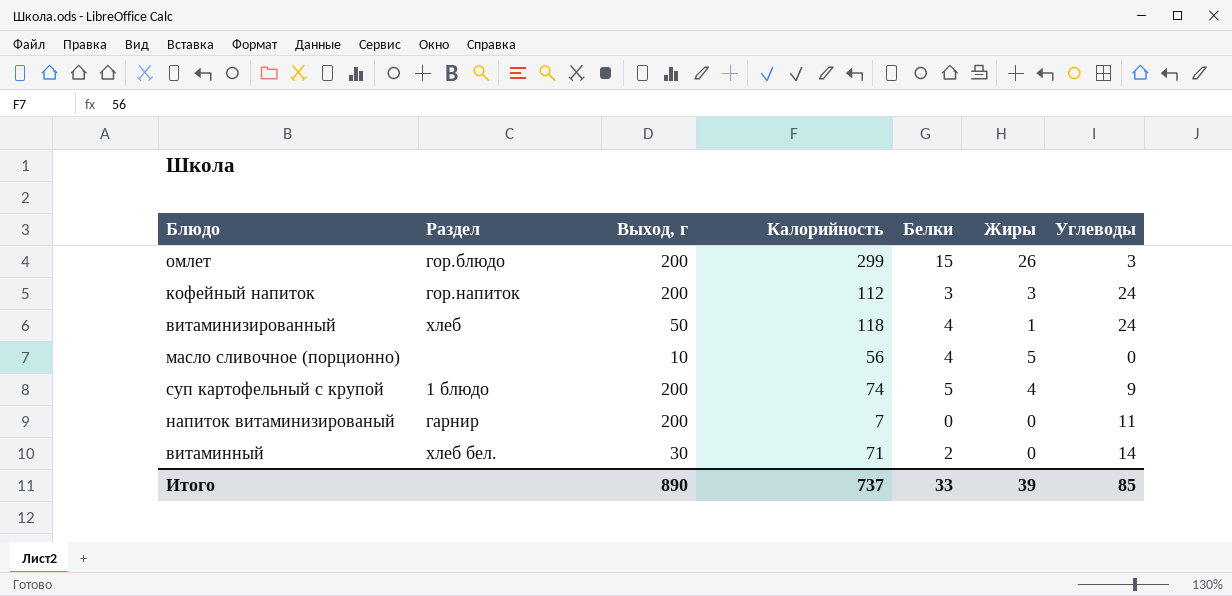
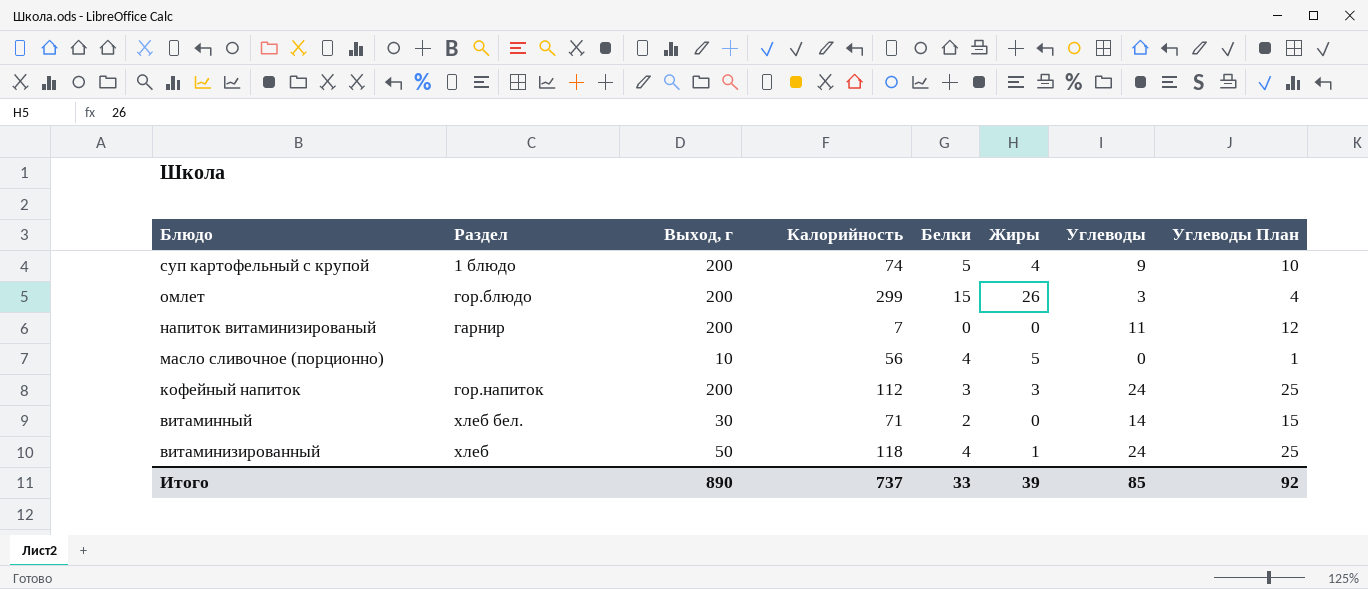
row order: none -> Блюдо descending
column Углеводы План | formula: none -> [Углеводы] + 1

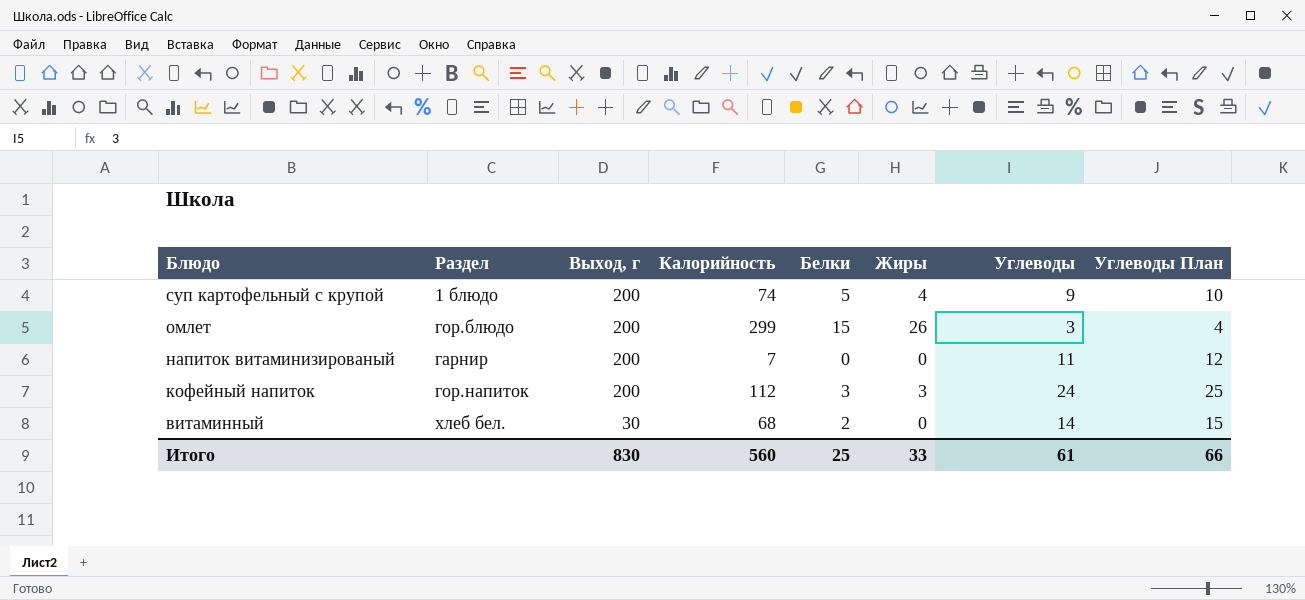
row масло сливочное (порционно): none | 10 | 56 | 4 | 5 | 0 | 1 -> none
row витаминизированный: хлеб | 50 | 118 | 4 | 1 | 24 | 25 -> none
витаминный | Калорийность: 71 -> 68
Итого | Выход, г: 890 -> 830
Итого | Калорийность: 737 -> 560
Итого | Белки: 33 -> 25
Итого | Жиры: 39 -> 33
Итого | Углеводы: 85 -> 61
Итого | Углеводы План: 92 -> 66

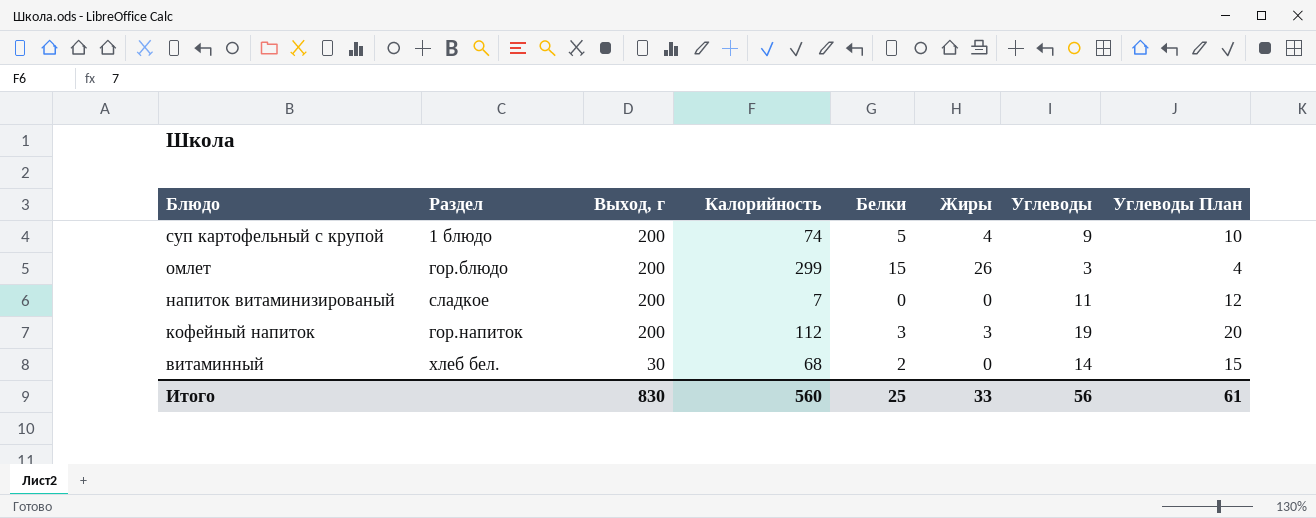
напиток витаминизированый | Раздел: гарнир -> сладкое
кофейный напиток | Углеводы: 24 -> 19
кофейный напиток | Углеводы План: 25 -> 20
Итого | Углеводы: 61 -> 56
Итого | Углеводы План: 66 -> 61

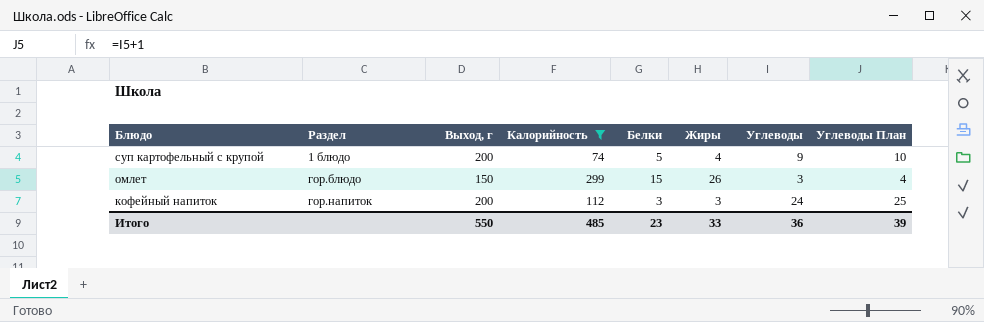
filter: none -> Калорийность >= 74
омлет | Выход, г: 200 -> 150
кофейный напиток | Углеводы: 19 -> 24
кофейный напиток | Углеводы План: 20 -> 25
Итого | Выход, г: 830 -> 550
Итого | Калорийность: 560 -> 485
Итого | Белки: 25 -> 23
Итого | Углеводы: 56 -> 36
Итого | Углеводы План: 61 -> 39

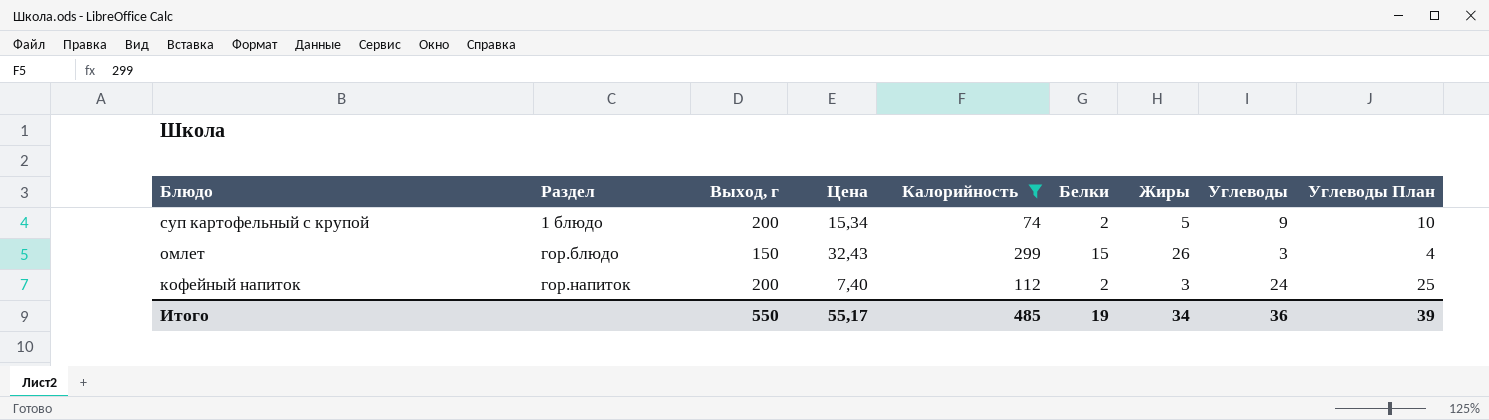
column Цена | position: none -> 4
суп картофельный с крупой | Белки: 5 -> 2
суп картофельный с крупой | Жиры: 4 -> 5
кофейный напиток | Белки: 3 -> 2
Итого | Белки: 23 -> 19
Итого | Жиры: 33 -> 34

